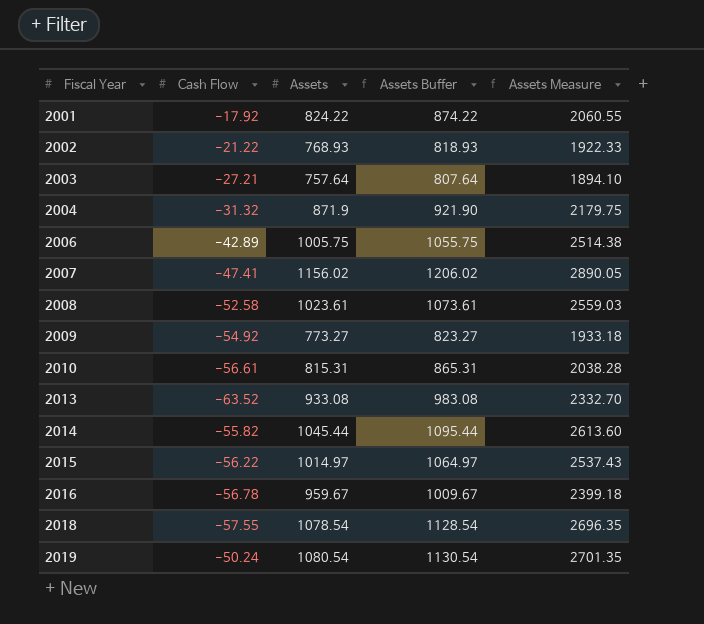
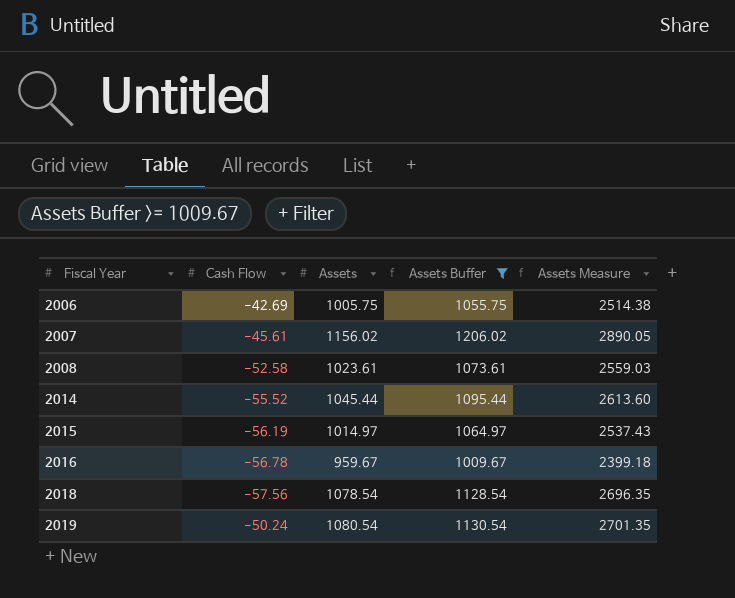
filter: none -> Assets Buffer >= 1009.67
2006 | Cash Flow: -42.89 -> -42.69
2007 | Cash Flow: -47.41 -> -45.61
2014 | Cash Flow: -55.82 -> -55.52
2015 | Cash Flow: -56.22 -> -56.19
2018 | Cash Flow: -57.55 -> -57.56

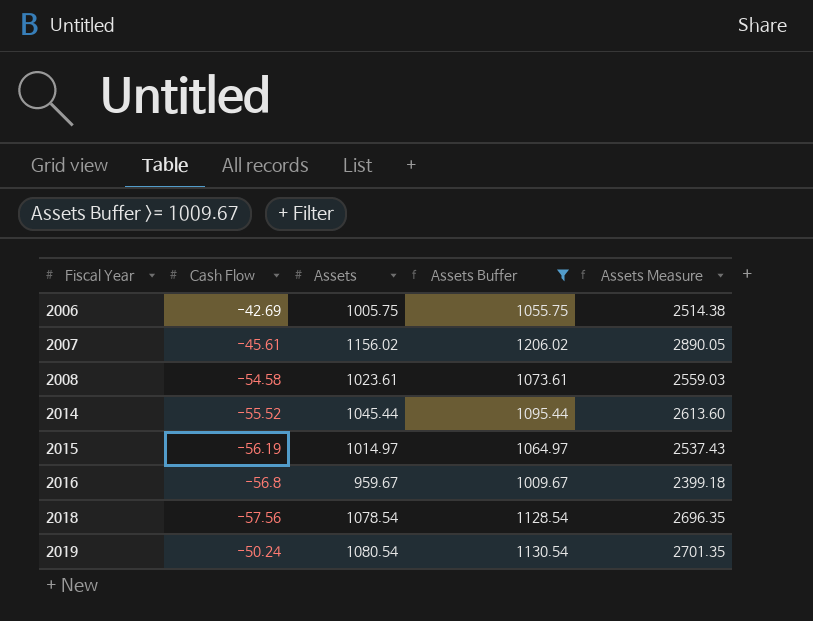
2008 | Cash Flow: -52.58 -> -54.58
2016 | Cash Flow: -56.78 -> -56.8

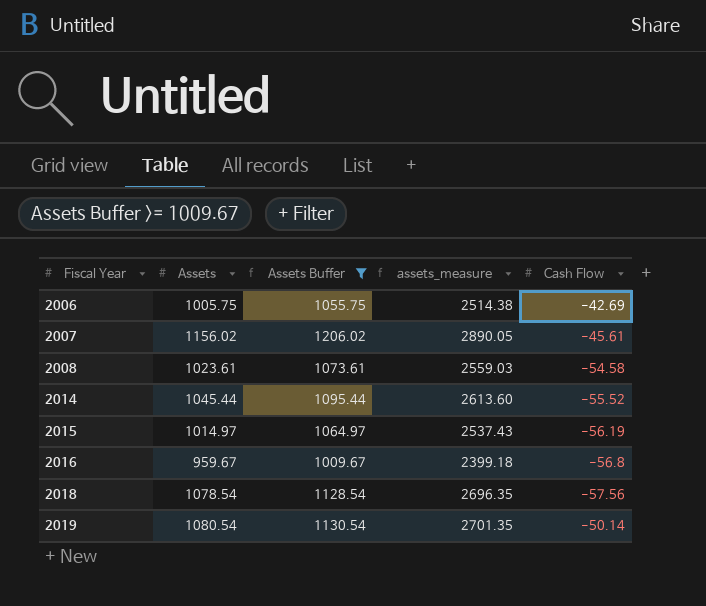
column name: Assets Measure -> assets_measure
column Cash Flow | position: 2 -> 5
2019 | Cash Flow: -50.24 -> -50.14

